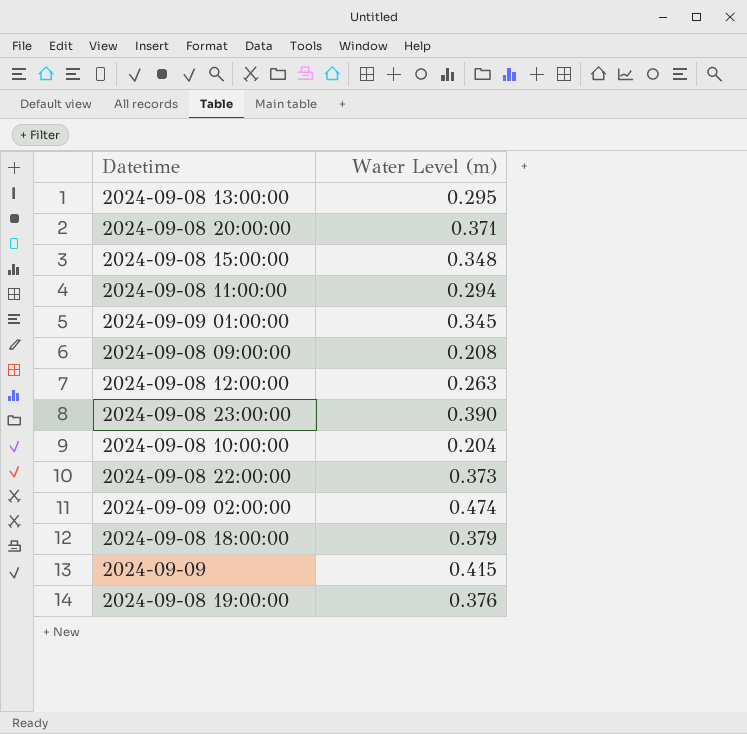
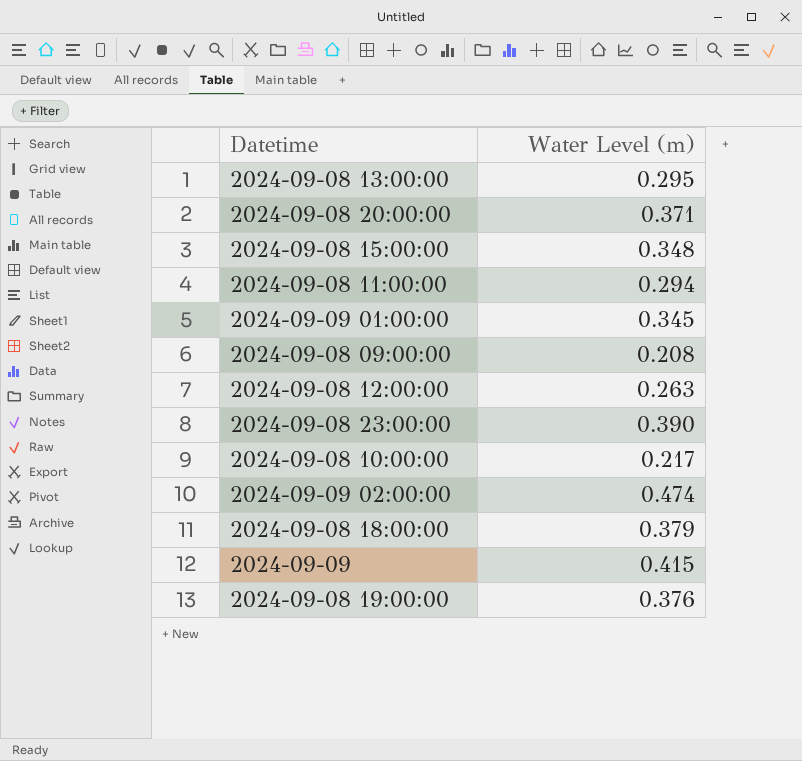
row 2024-09-08 22:00:00: 0.373 -> none
2024-09-08 10:00:00 | Water Level (m): 0.204 -> 0.217

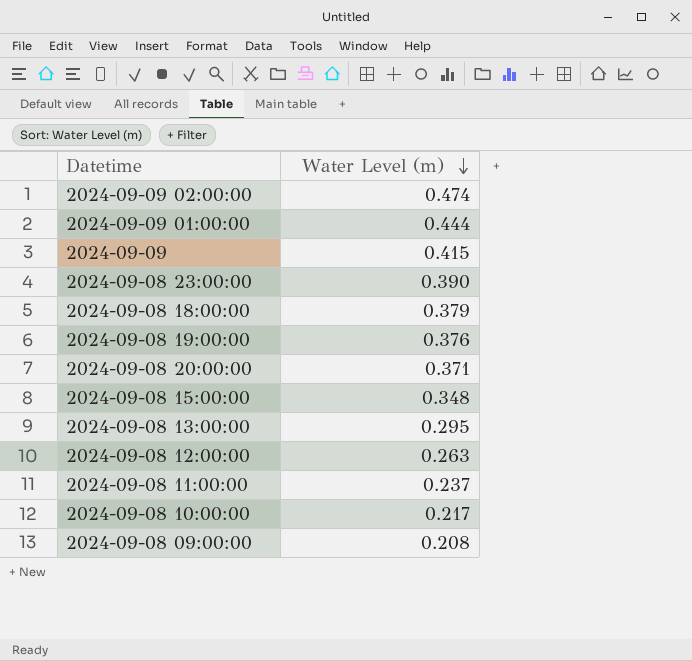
row order: none -> Water Level (m) descending
2024-09-09 01:00:00 | Water Level (m): 0.345 -> 0.444
2024-09-08 11:00:00 | Water Level (m): 0.294 -> 0.237

